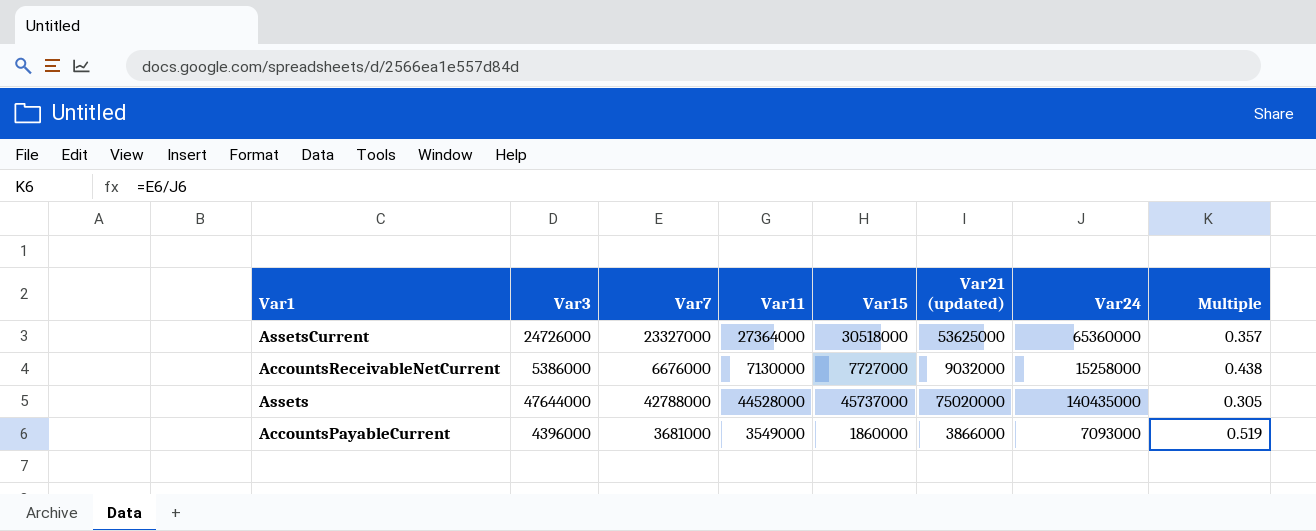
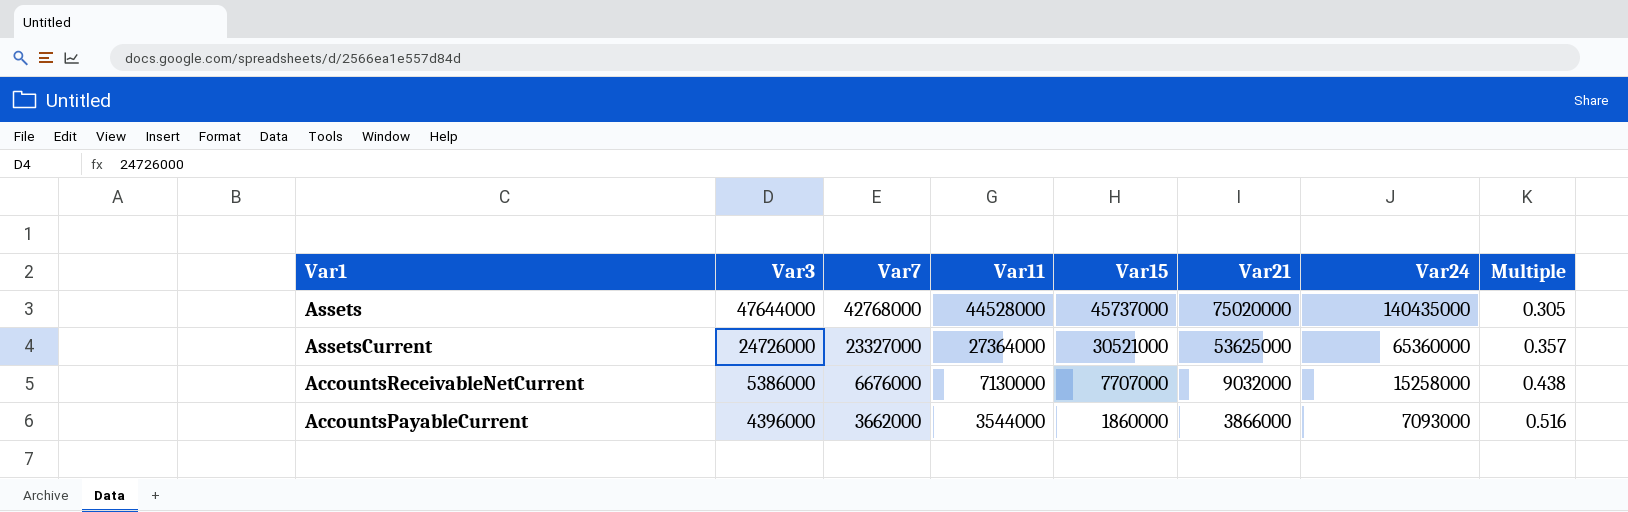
row order: none -> Var3 descending
column name: Var21 (updated) -> Var21
Assets | Var7: 42788000 -> 42768000
AssetsCurrent | Var15: 30518000 -> 30521000
AccountsReceivableNetCurrent | Var15: 7727000 -> 7707000
AccountsPayableCurrent | Var7: 3681000 -> 3662000
AccountsPayableCurrent | Var11: 3549000 -> 3544000
AccountsPayableCurrent | Multiple: 0.519 -> 0.516

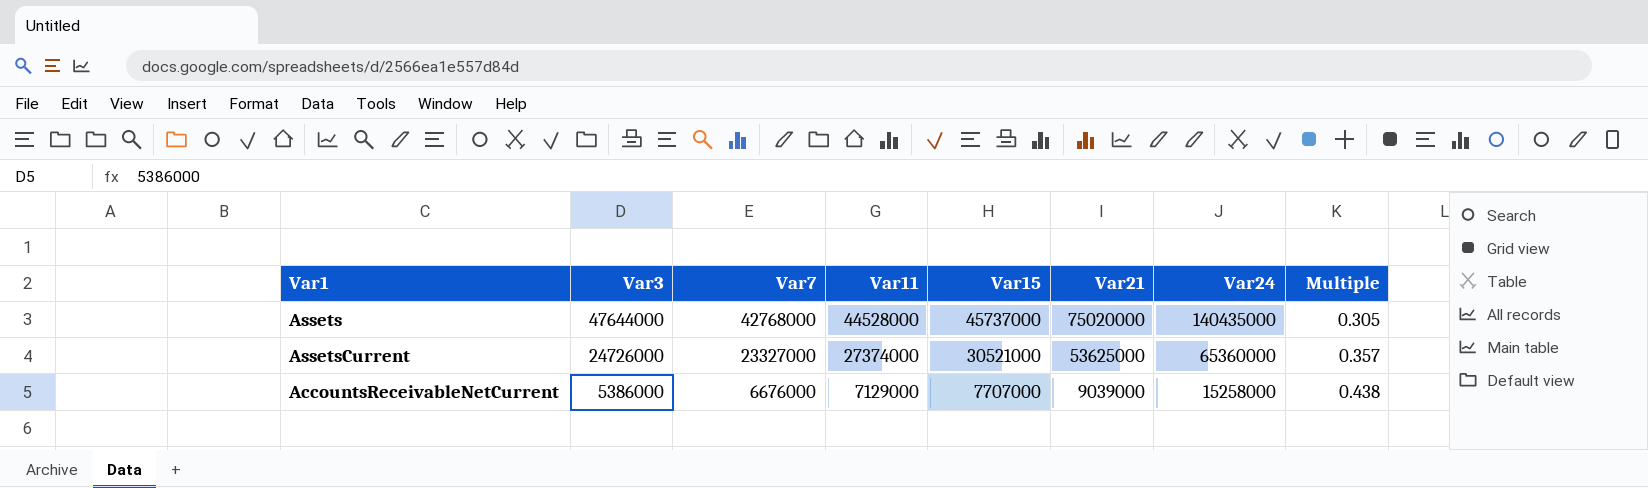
row AccountsPayableCurrent: 4396000 | 3662000 | 3544000 | 1860000 | 3866000 | 7093000 | 0.516 -> none
AssetsCurrent | Var11: 27364000 -> 27374000
AccountsReceivableNetCurrent | Var11: 7130000 -> 7129000
AccountsReceivableNetCurrent | Var21: 9032000 -> 9039000

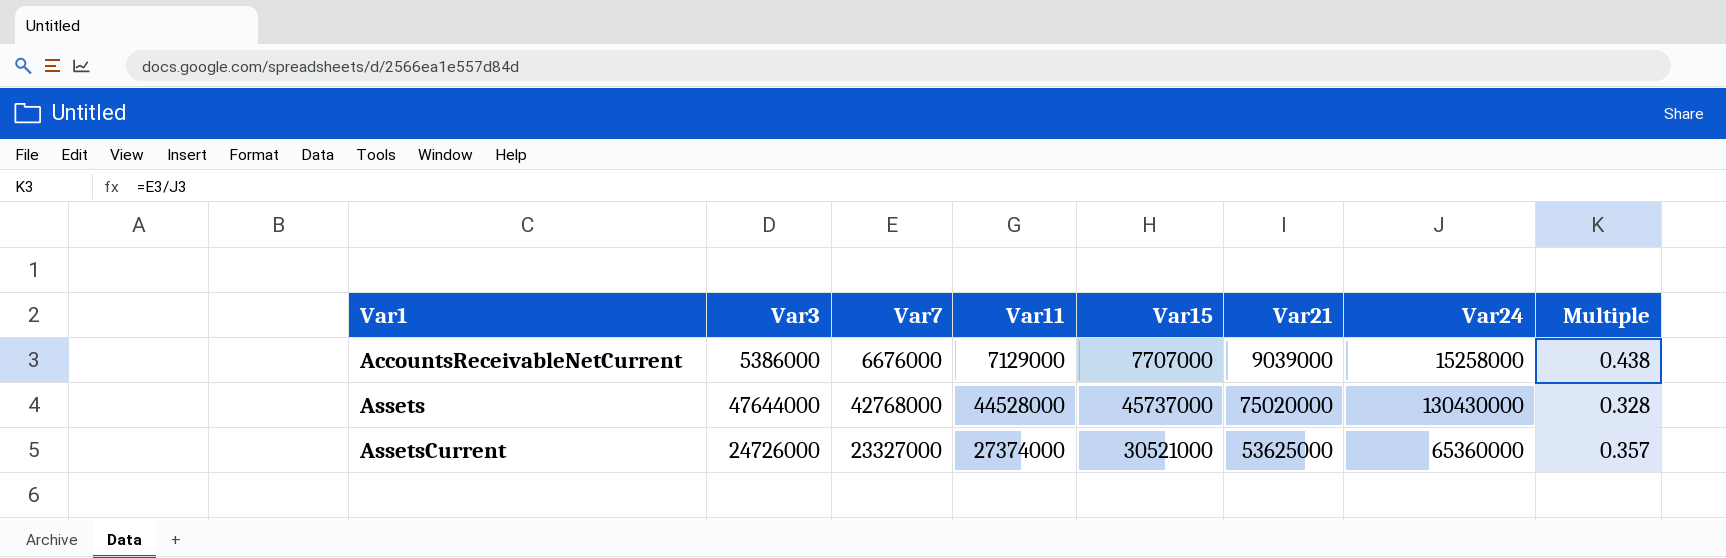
row order: Var3 descending -> Var1 ascending
Assets | Var24: 140435000 -> 130430000
Assets | Multiple: 0.305 -> 0.328

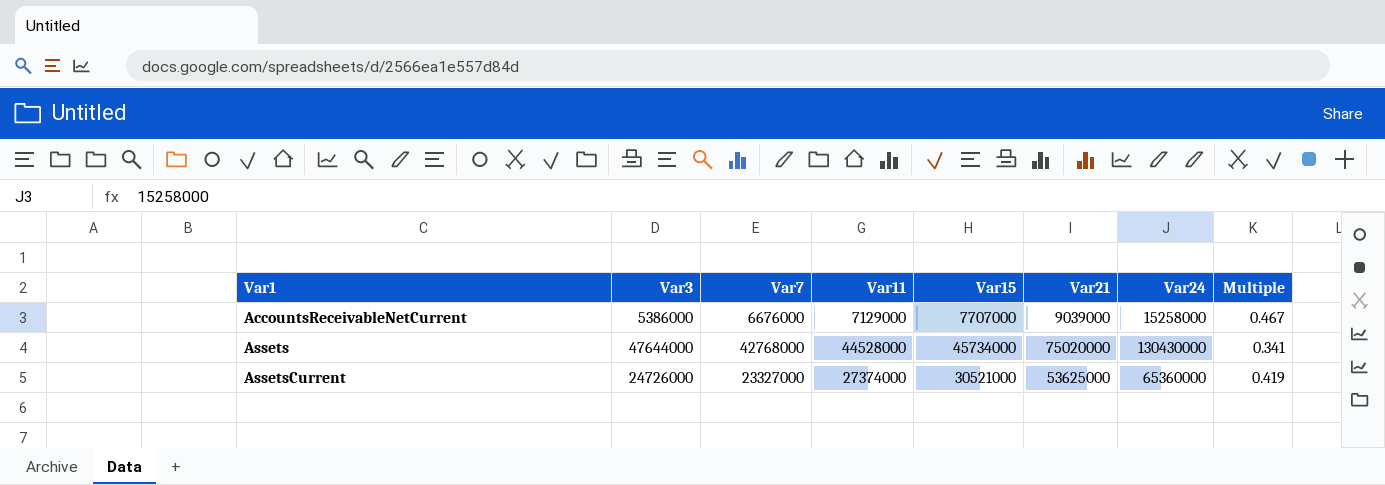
column Multiple | formula: [Var7] / [Var24] -> [Var11] / [Var24]
Assets | Var15: 45737000 -> 45734000

